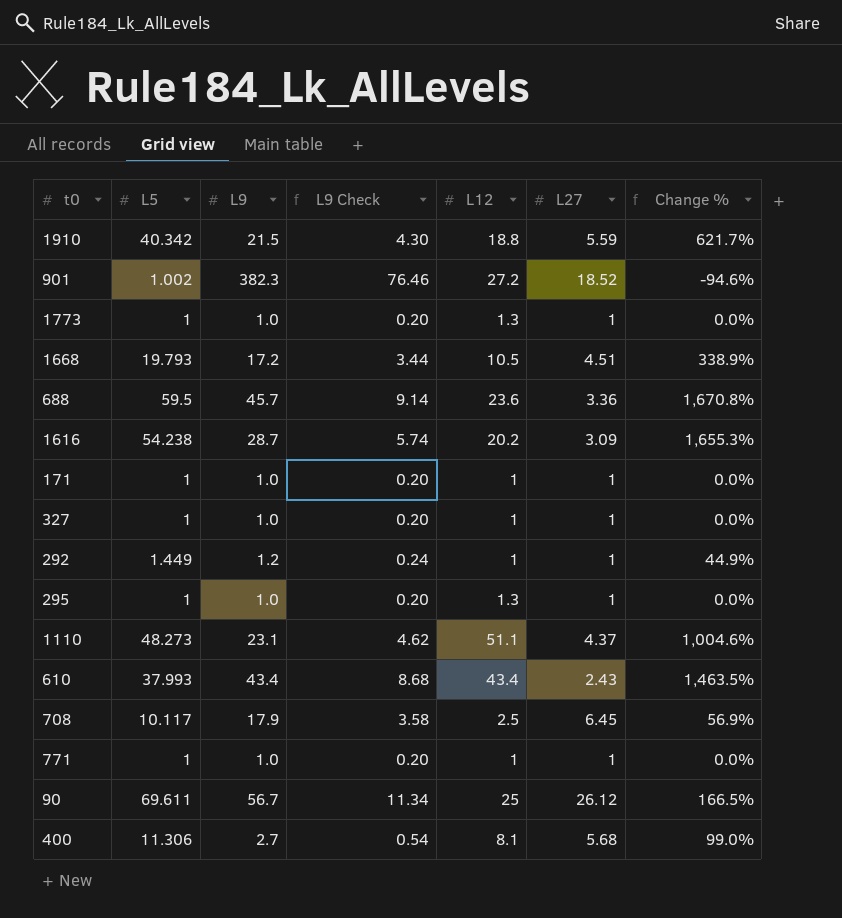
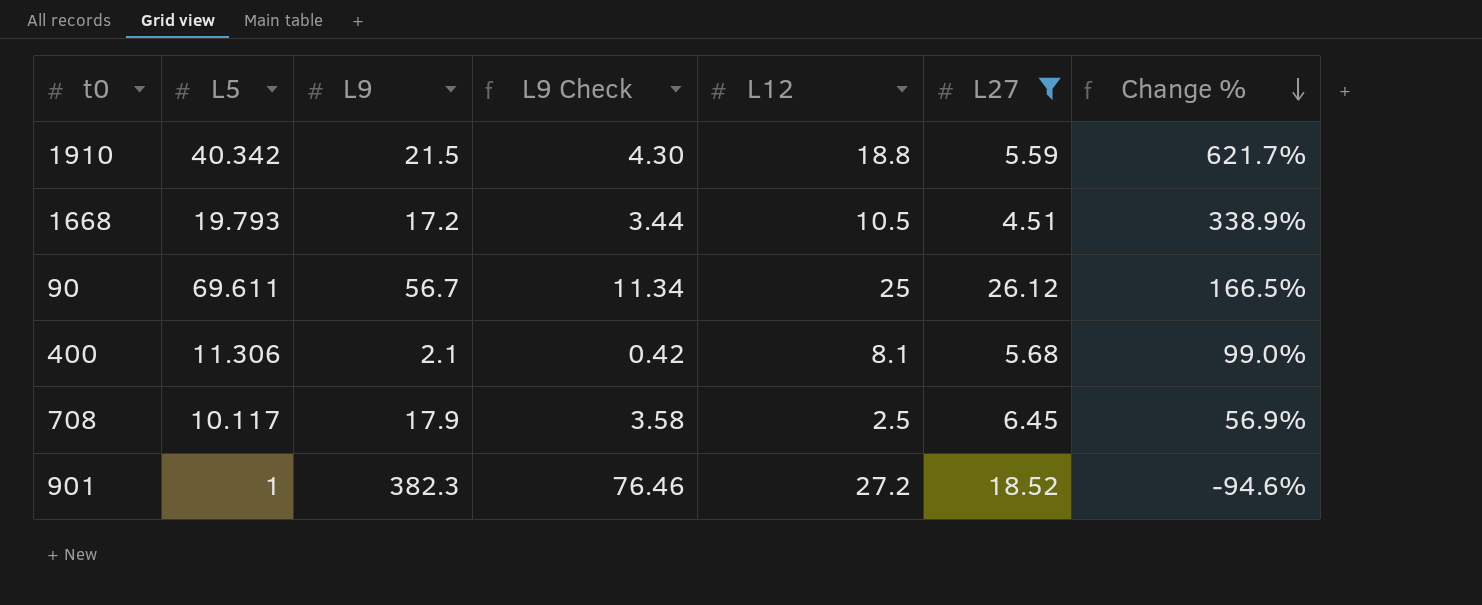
filter: none -> L27 >= 4.51
row order: none -> Change % descending
400 | L9: 2.7 -> 2.1
400 | L9 Check: 0.54 -> 0.42
901 | L5: 1.002 -> 1

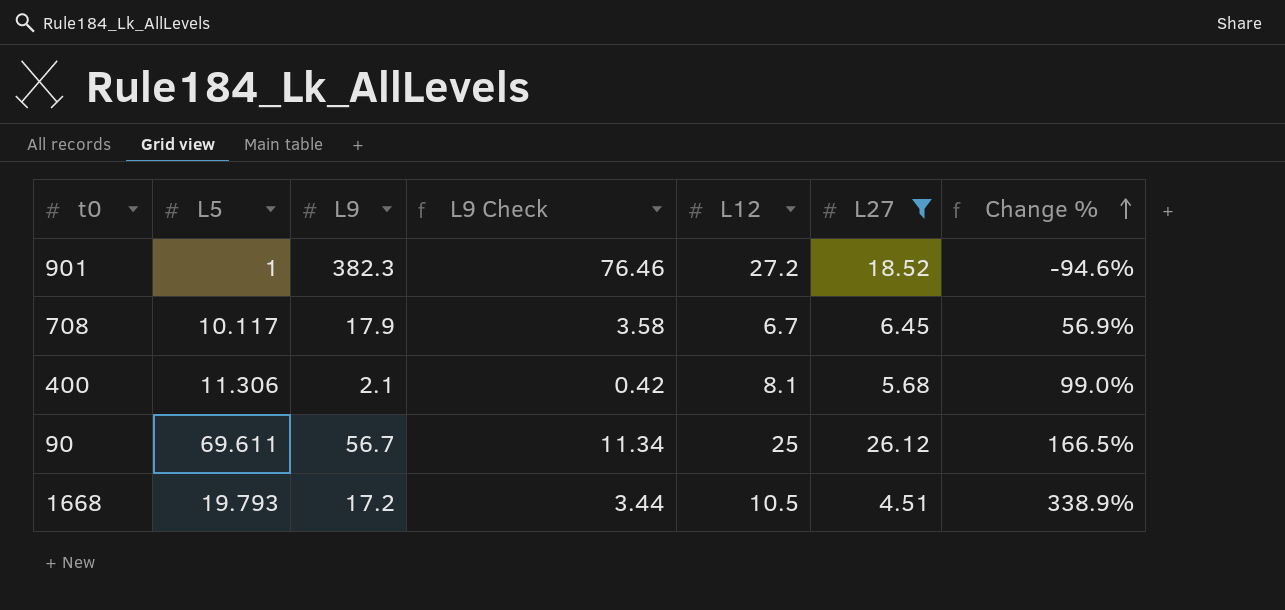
row order: Change % descending -> Change % ascending
row 1910: 40.342 | 21.5 | 4.30 | 18.8 | 5.59 | 621.7% -> none
708 | L12: 2.5 -> 6.7

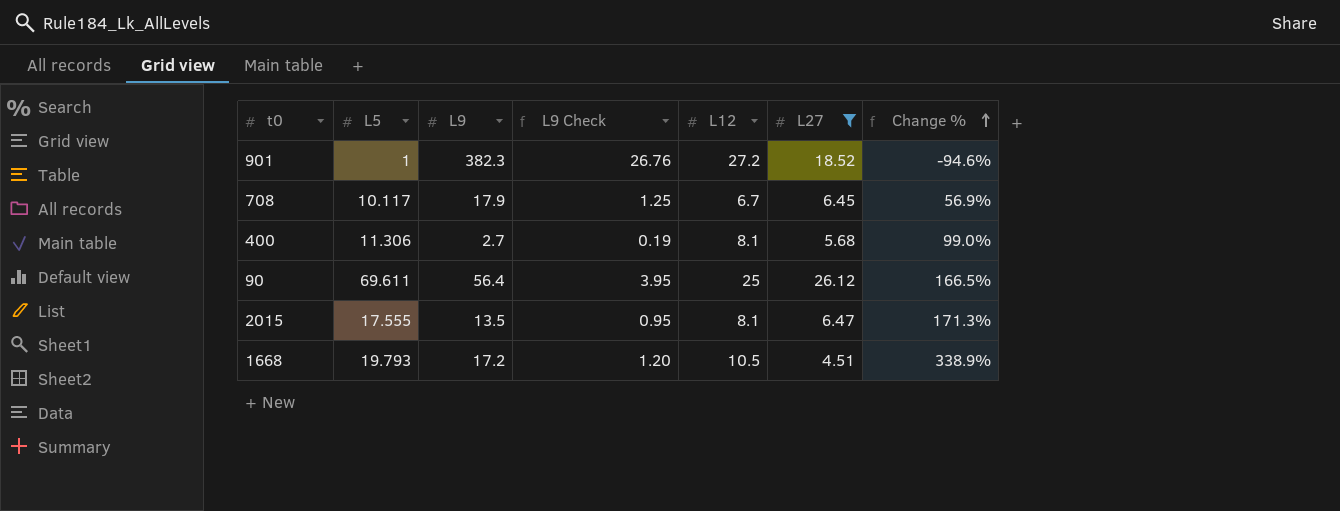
column L9 Check | formula: [L9] * 0.2 -> [L9] * 0.07
400 | L9: 2.1 -> 2.7
90 | L9: 56.7 -> 56.4
row 2015: none -> 17.555 | 13.5 | 0.95 | 8.1 | 6.47 | 171.3%

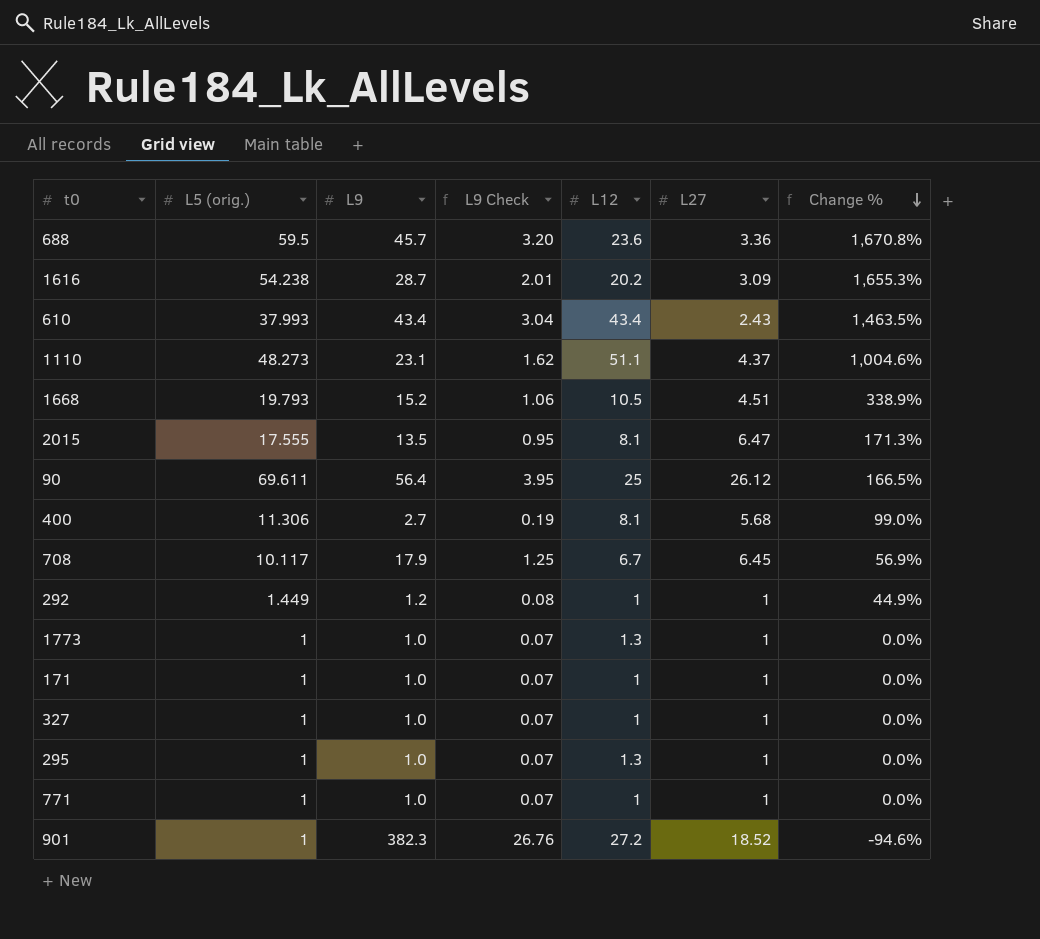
filter: L27 >= 4.51 -> none
row order: Change % ascending -> Change % descending
column name: L5 -> L5 (orig.)
1668 | L9: 17.2 -> 15.2
1668 | L9 Check: 1.20 -> 1.06

